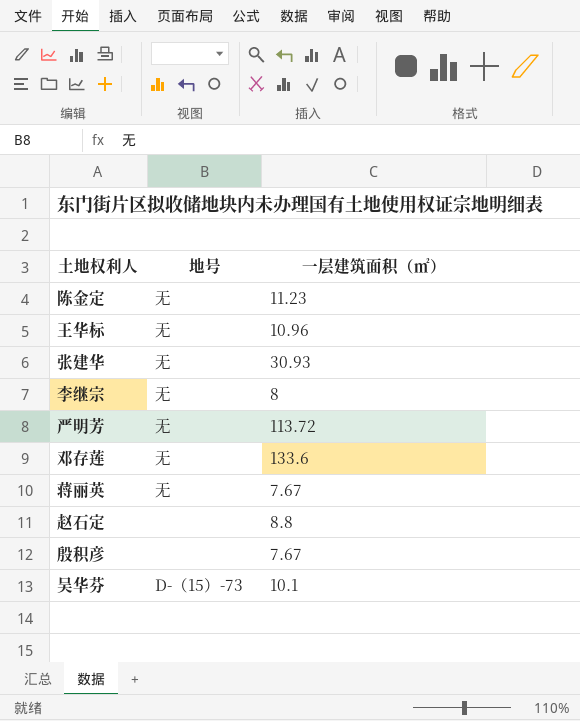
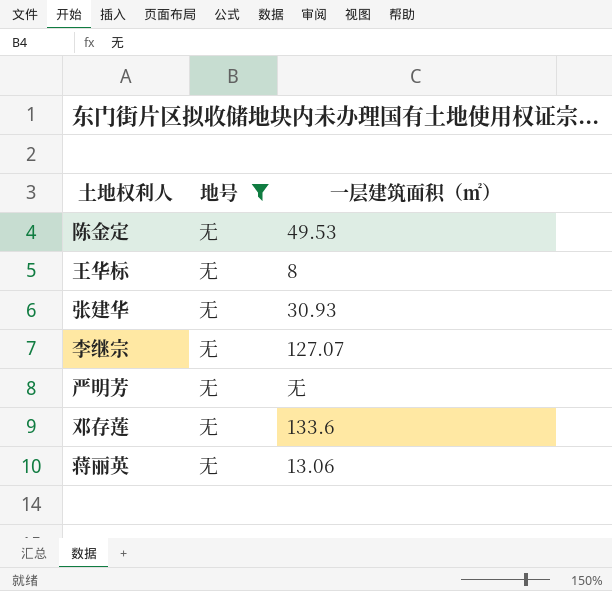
filter: none -> 地号 = 无
陈金定 | 一层建筑面积（㎡）: 11.23 -> 49.53
王华标 | 一层建筑面积（㎡）: 10.96 -> 8
李继宗 | 一层建筑面积（㎡）: 8 -> 127.07
严明芳 | 一层建筑面积（㎡）: 113.72 -> 无
蒋丽英 | 一层建筑面积（㎡）: 7.67 -> 13.06

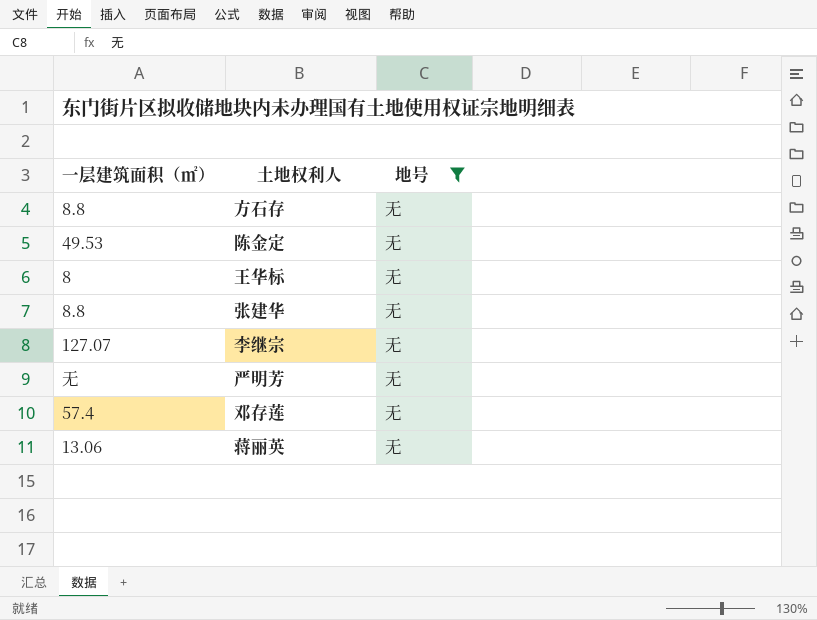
column 一层建筑面积（㎡） | position: 3 -> 1
row 方石存: none -> 8.8 | 无
张建华 | 一层建筑面积（㎡）: 30.93 -> 8.8
邓存莲 | 一层建筑面积（㎡）: 133.6 -> 57.4

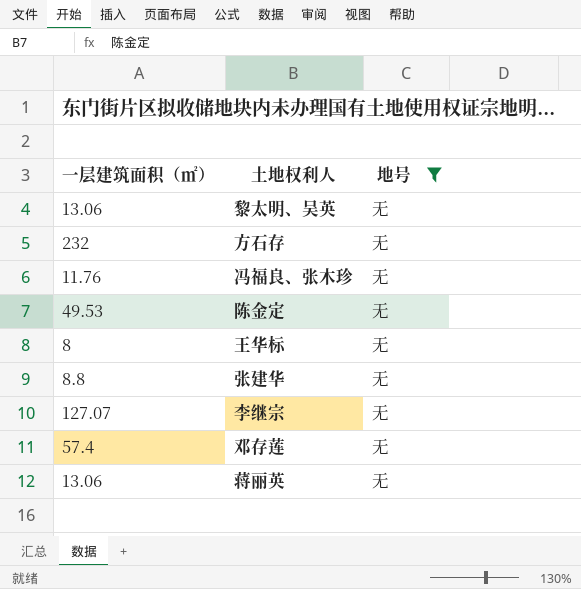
row 严明芳: 无 | 无 -> none
row 黎太明、吴英: none -> 13.06 | 无
方石存 | 一层建筑面积（㎡）: 8.8 -> 232
row 冯福良、张木珍: none -> 11.76 | 无

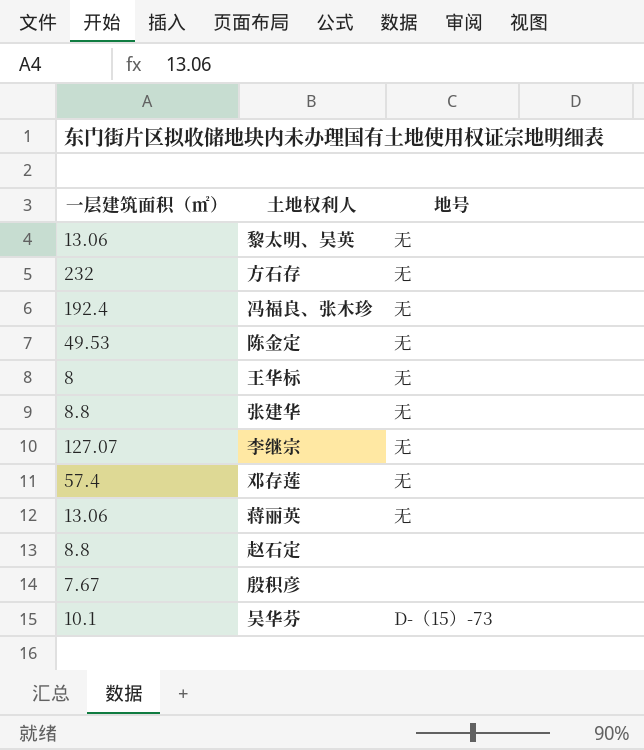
filter: 地号 = 无 -> none
冯福良、张木珍 | 一层建筑面积（㎡）: 11.76 -> 192.4

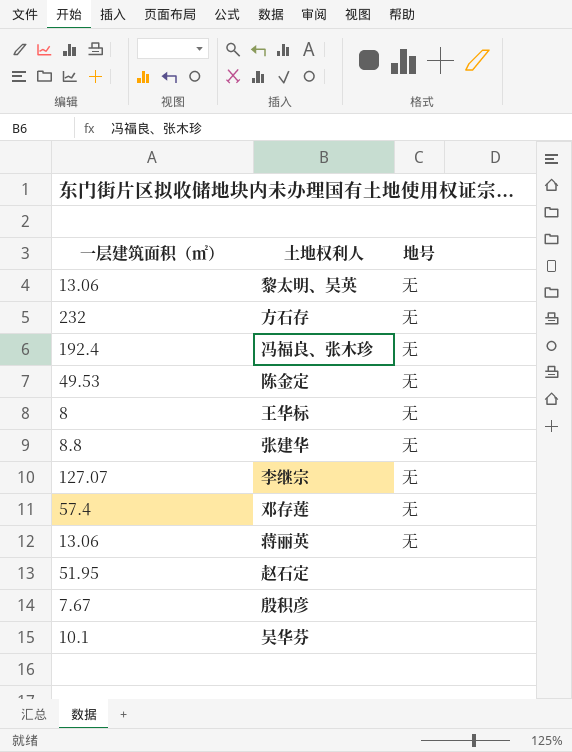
赵石定 | 一层建筑面积（㎡）: 8.8 -> 51.95
吴华芬 | 地号: D-（15）-73 -> none

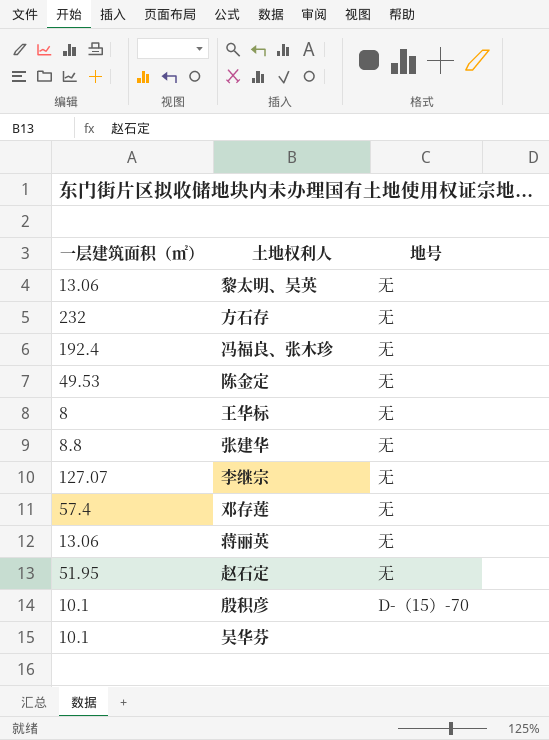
赵石定 | 地号: none -> 无
殷积彦 | 一层建筑面积（㎡）: 7.67 -> 10.1
殷积彦 | 地号: none -> D-（15）-70

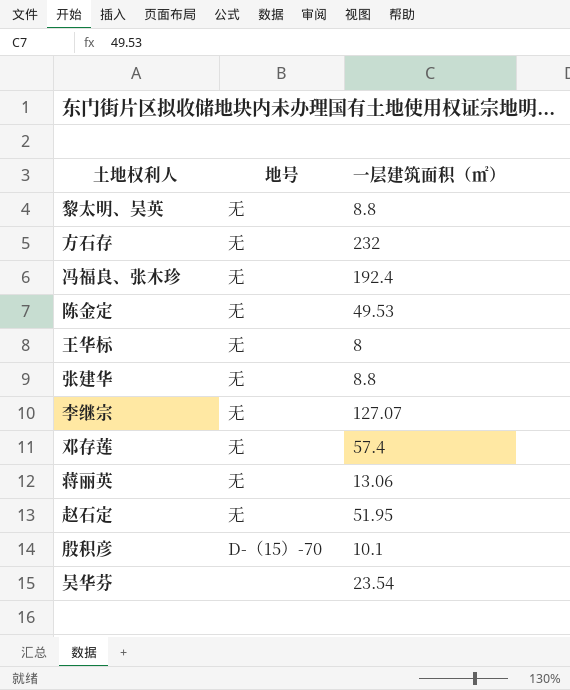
column 一层建筑面积（㎡） | position: 1 -> 3
黎太明、吴英 | 一层建筑面积（㎡）: 13.06 -> 8.8
吴华芬 | 一层建筑面积（㎡）: 10.1 -> 23.54

